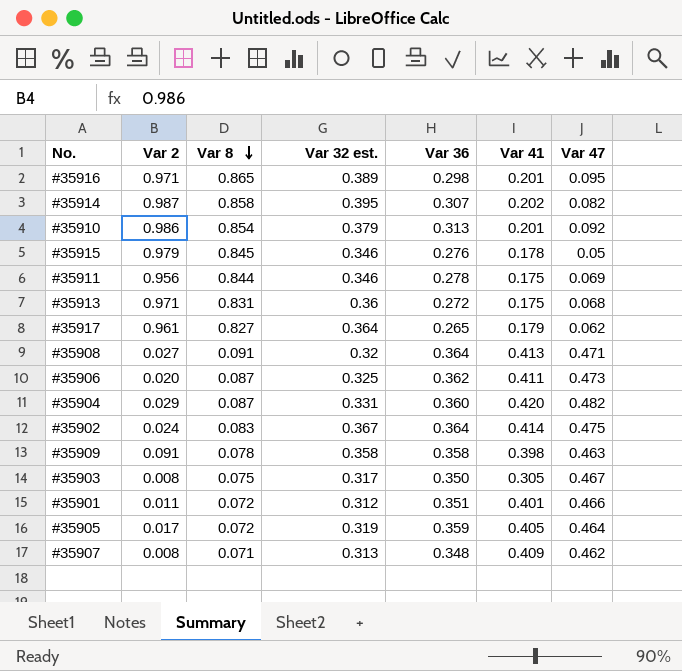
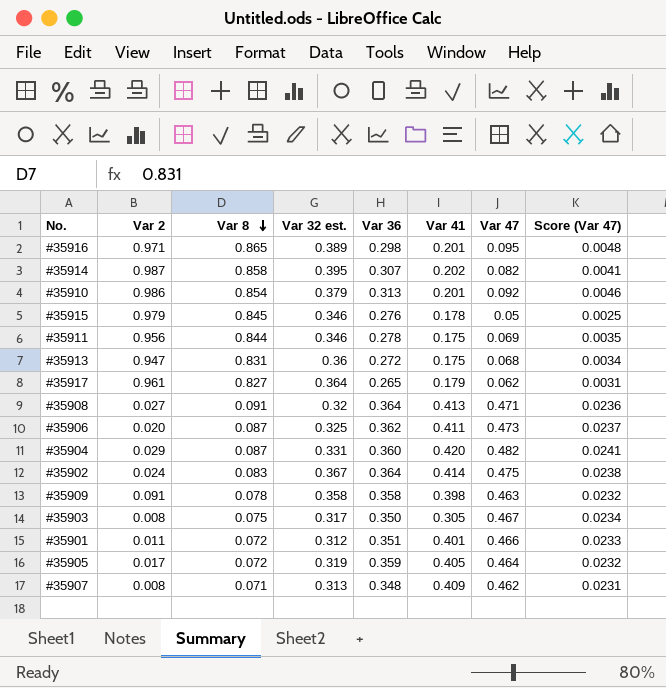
column Score (Var 47) | formula: none -> [Var 47] * 0.05
#35913 | Var 2: 0.971 -> 0.947

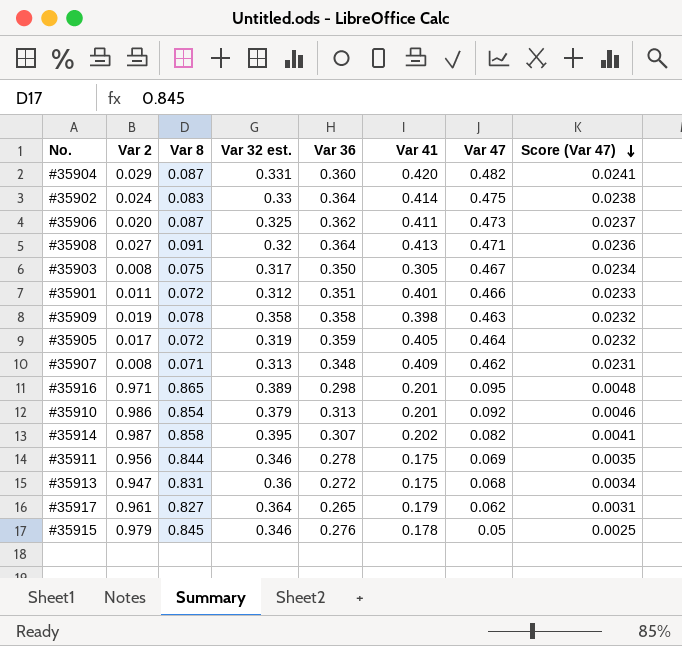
row order: Var 8 descending -> Score (Var 47) descending
#35902 | Var 32 est.: 0.367 -> 0.33
#35909 | Var 2: 0.091 -> 0.019

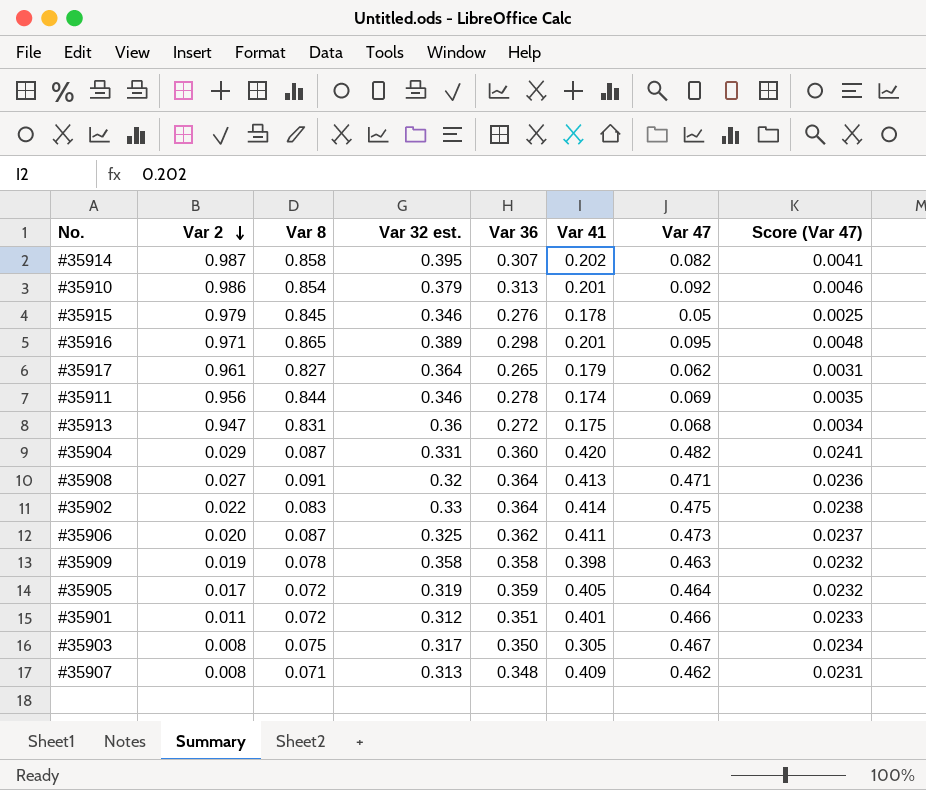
row order: Score (Var 47) descending -> Var 2 descending
#35911 | Var 41: 0.175 -> 0.174
#35902 | Var 2: 0.024 -> 0.022

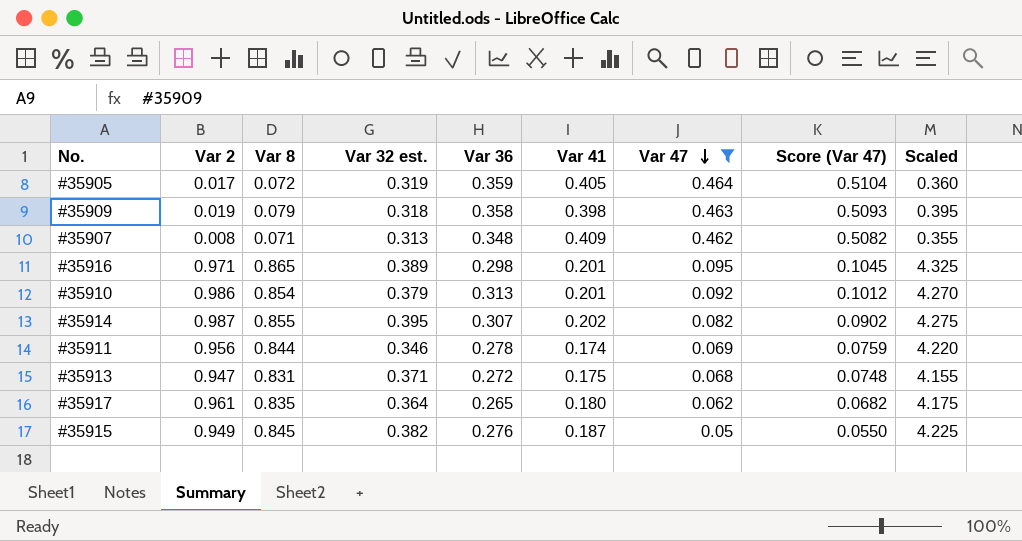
filter: none -> Var 47 <= 0.464
row order: Var 2 descending -> Var 47 descending
column Score (Var 47) | formula: [Var 47] * 0.05 -> [Var 47] * 1.1
column Scaled | formula: none -> [Var 8] * 5
#35909 | Var 8: 0.078 -> 0.079
#35909 | Var 32 est.: 0.358 -> 0.318
#35914 | Var 8: 0.858 -> 0.855
#35913 | Var 32 est.: 0.36 -> 0.371
#35917 | Var 8: 0.827 -> 0.835
#35917 | Var 41: 0.179 -> 0.180
#35915 | Var 2: 0.979 -> 0.949
#35915 | Var 32 est.: 0.346 -> 0.382
#35915 | Var 41: 0.178 -> 0.187

